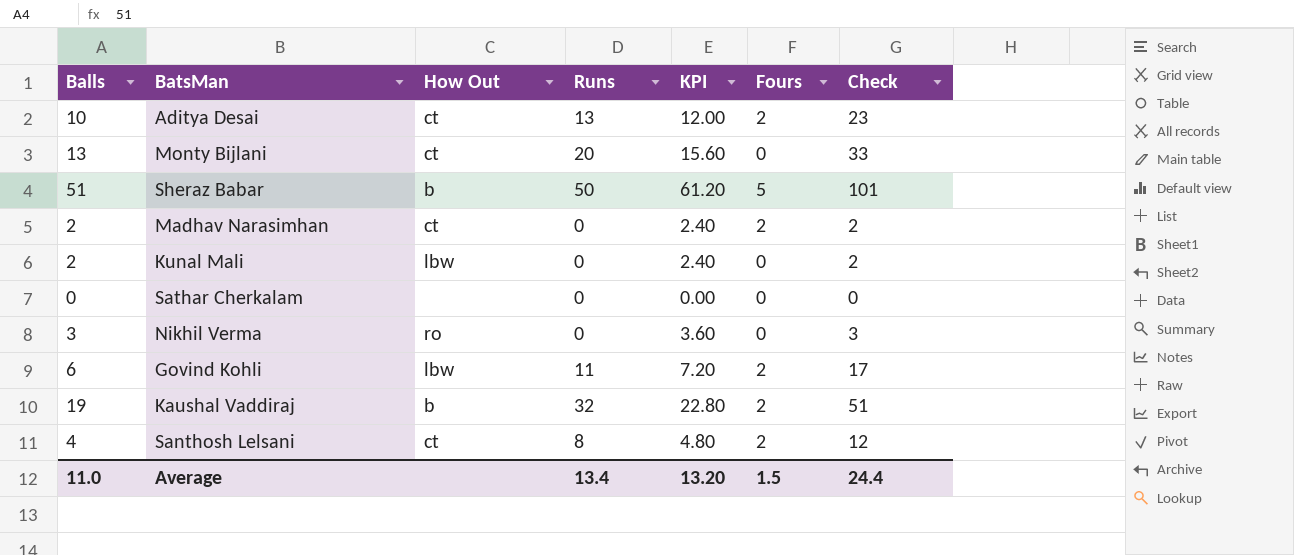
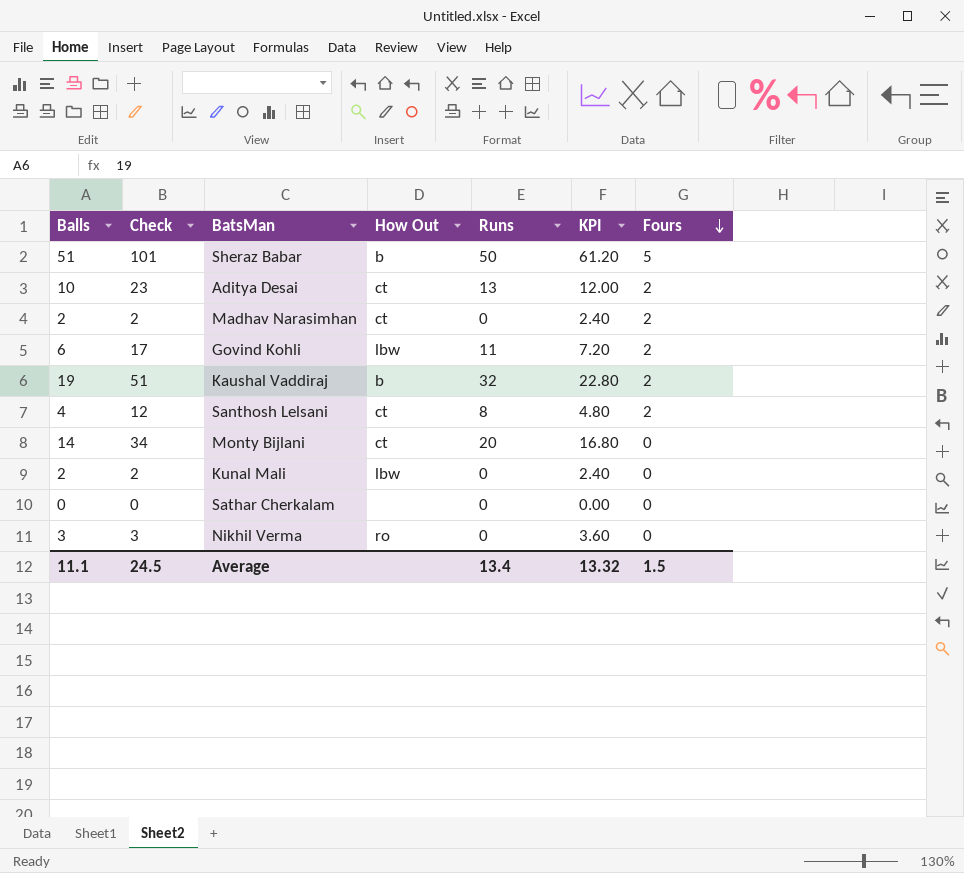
row order: none -> Fours descending
column Check | position: 7 -> 2
Monty Bijlani | Balls: 13 -> 14
Monty Bijlani | Check: 33 -> 34
Monty Bijlani | KPI: 15.60 -> 16.80
Average | Balls: 11.0 -> 11.1
Average | Check: 24.4 -> 24.5
Average | KPI: 13.20 -> 13.32

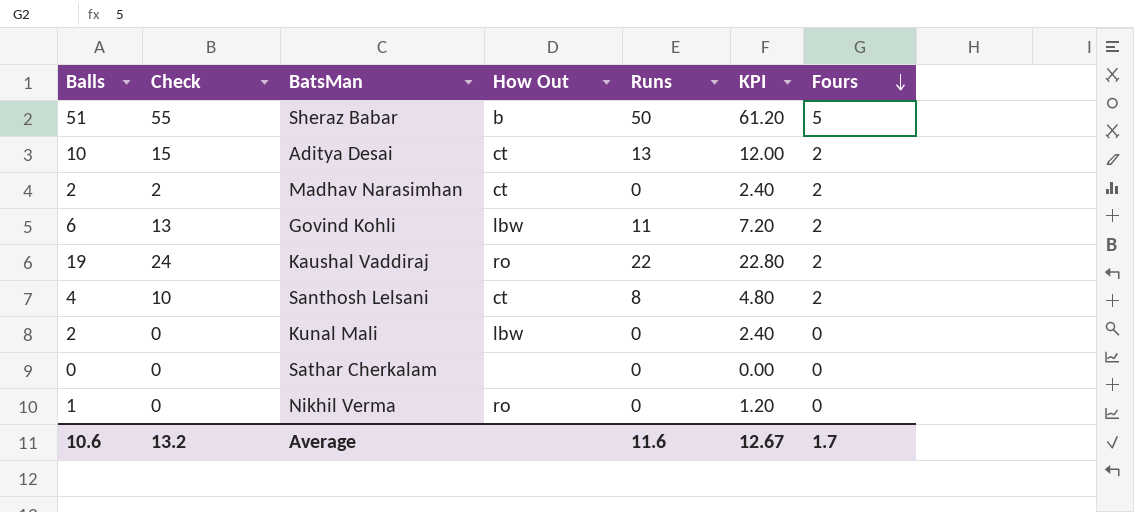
column Check | formula: [Balls] + [Runs] -> [Runs] + [Fours]
row Monty Bijlani: 14 | 34 | ct | 20 | 16.80 | 0 -> none
Kaushal Vaddiraj | How Out: b -> ro
Kaushal Vaddiraj | Runs: 32 -> 22
Nikhil Verma | Balls: 3 -> 1
Nikhil Verma | KPI: 3.60 -> 1.20
Average | Balls: 11.1 -> 10.6
Average | Check: 24.5 -> 13.2
Average | Runs: 13.4 -> 11.6
Average | KPI: 13.32 -> 12.67
Average | Fours: 1.5 -> 1.7

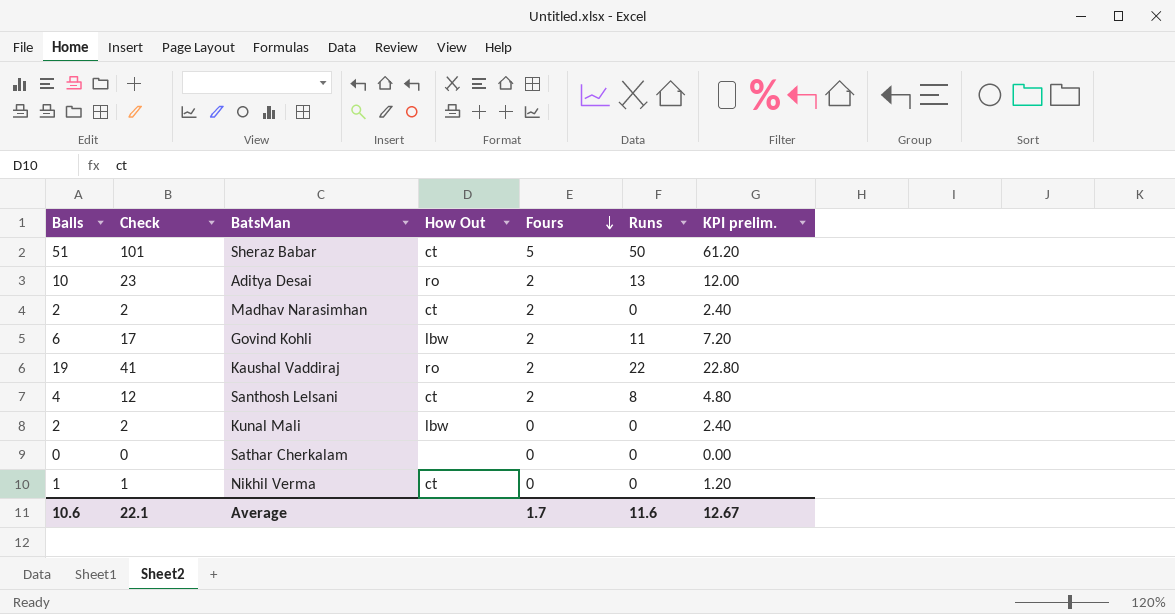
column Check | formula: [Runs] + [Fours] -> [Balls] + [Runs]
column Fours | position: 7 -> 5
column name: KPI -> KPI prelim.
Sheraz Babar | How Out: b -> ct
Aditya Desai | How Out: ct -> ro
Nikhil Verma | How Out: ro -> ct
Average | Check: 13.2 -> 22.1

